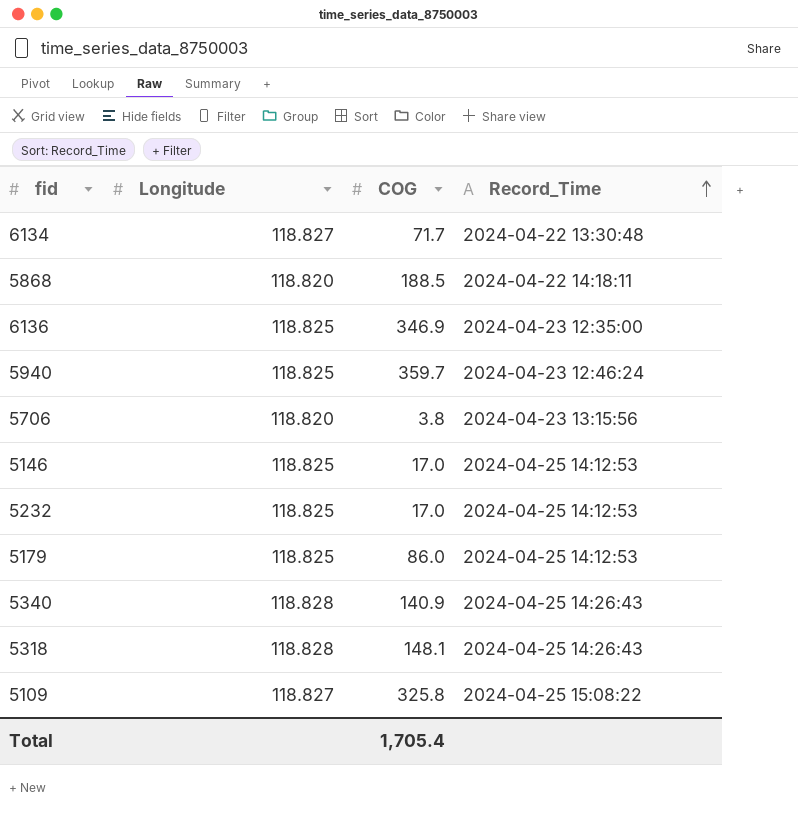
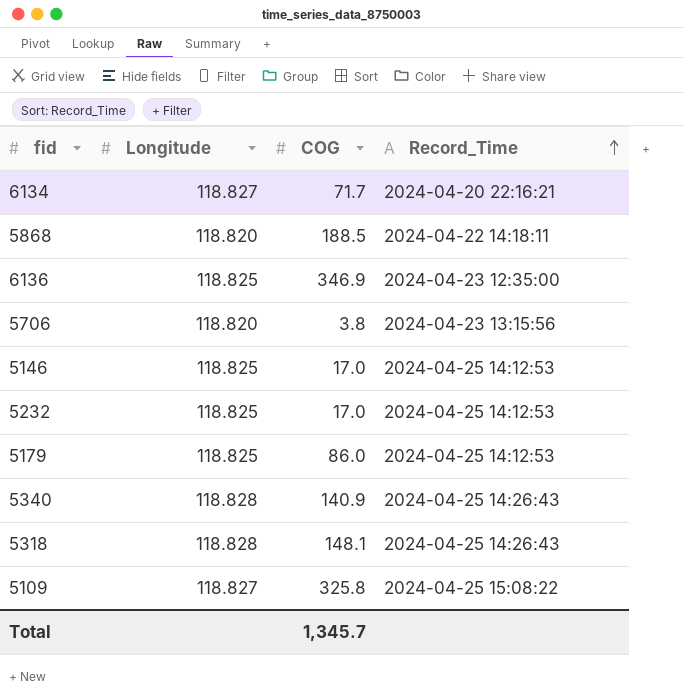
row 5940: 118.825 | 359.7 | 2024-04-23 12:46:24 -> none
6134 | Record_Time: 2024-04-22 13:30:48 -> 2024-04-20 22:16:21
Total | COG: 1,705.4 -> 1,345.7

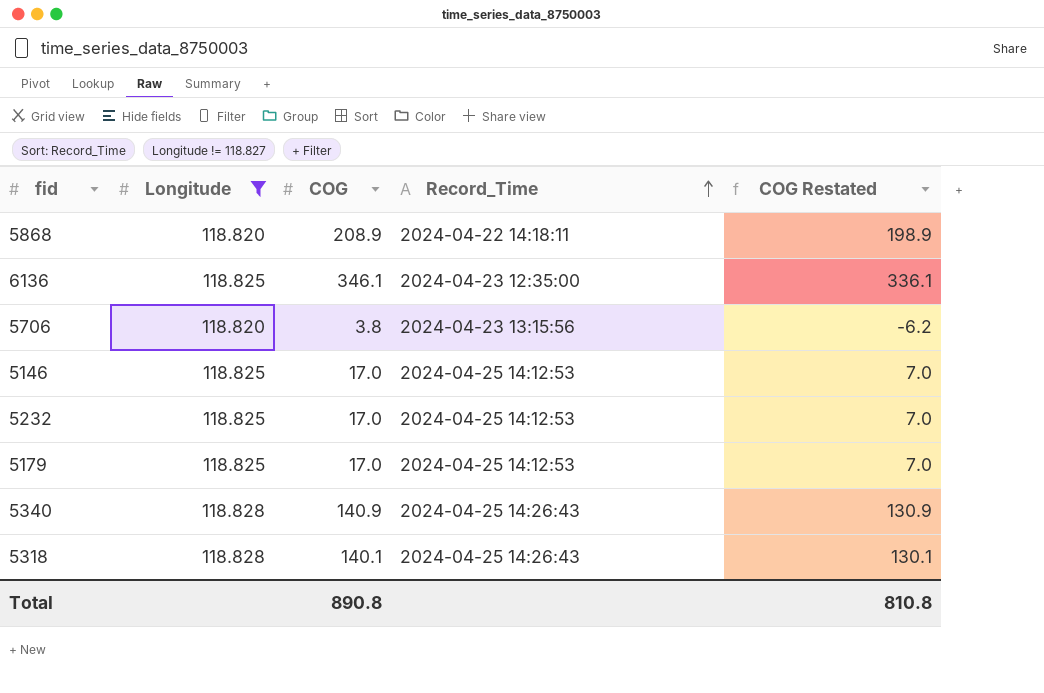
filter: none -> Longitude != 118.827
column COG Restated | formula: none -> [COG] - 10
5868 | COG: 188.5 -> 208.9
6136 | COG: 346.9 -> 346.1
5179 | COG: 86.0 -> 17.0
5318 | COG: 148.1 -> 140.1
Total | COG: 1,345.7 -> 890.8

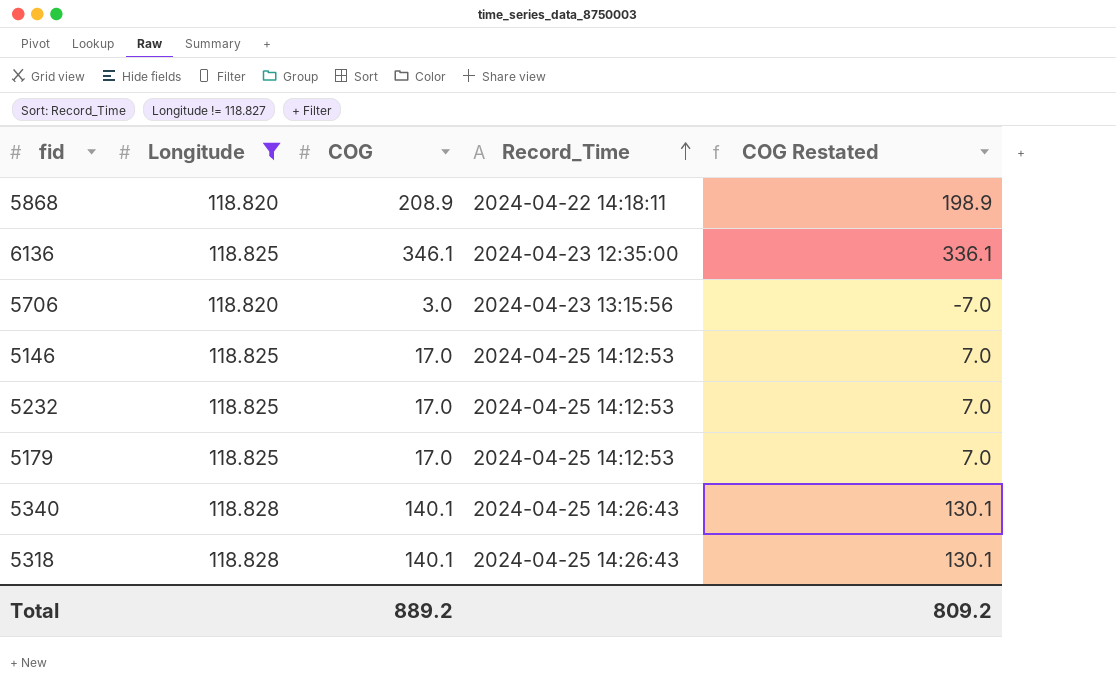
5706 | COG: 3.8 -> 3.0
5706 | COG Restated: -6.2 -> -7.0
5340 | COG: 140.9 -> 140.1
5340 | COG Restated: 130.9 -> 130.1
Total | COG: 890.8 -> 889.2
Total | COG Restated: 810.8 -> 809.2

